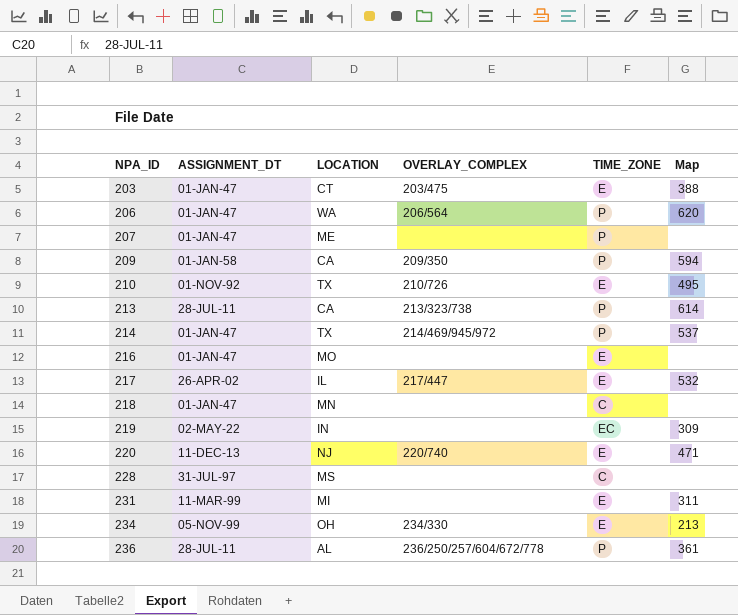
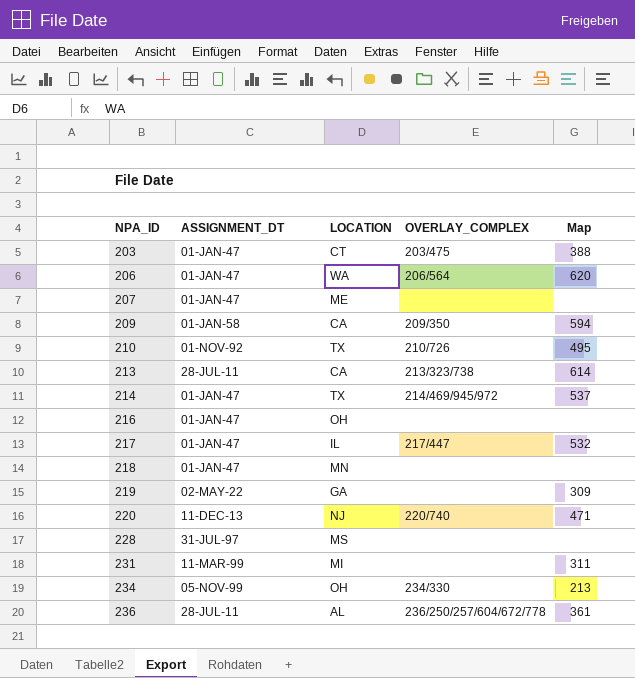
column TIME_ZONE | position: 5 -> none
216 | LOCATION: MO -> OH
217 | ASSIGNMENT_DT: 26-APR-02 -> 01-JAN-47
219 | LOCATION: IN -> GA

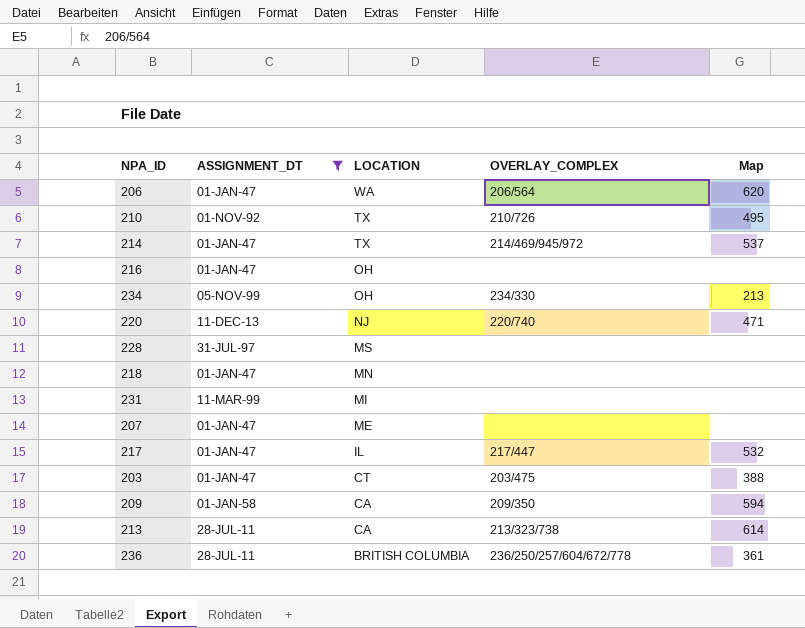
filter: none -> ASSIGNMENT_DT != 02-MAY-22
row order: NPA_ID ascending -> LOCATION descending
231 | Map: 311 -> none
236 | LOCATION: AL -> BRITISH COLUMBIA

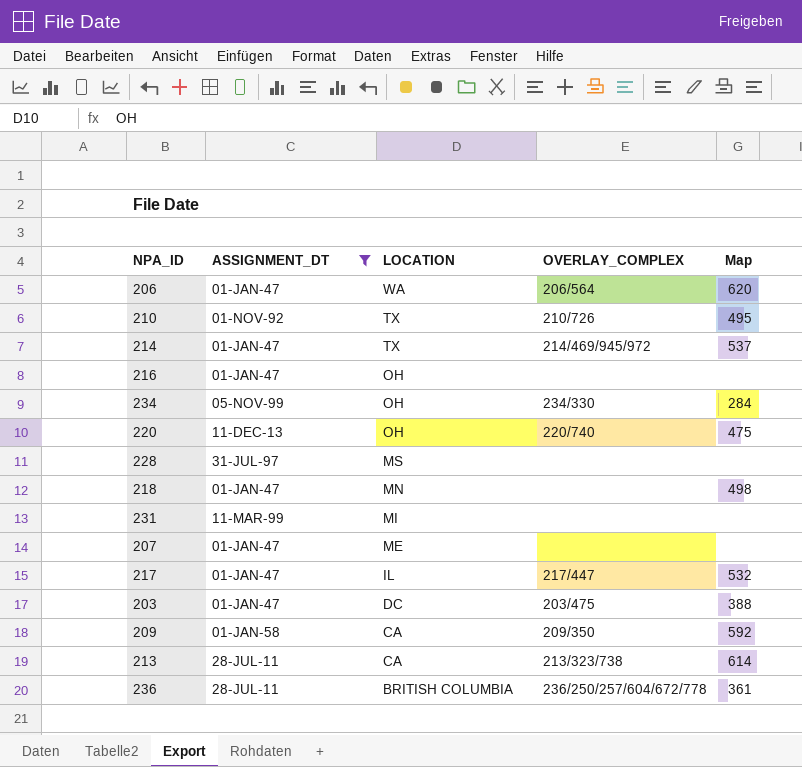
234 | Map: 213 -> 284
220 | LOCATION: NJ -> OH
220 | Map: 471 -> 475
218 | Map: none -> 498
203 | LOCATION: CT -> DC
209 | Map: 594 -> 592

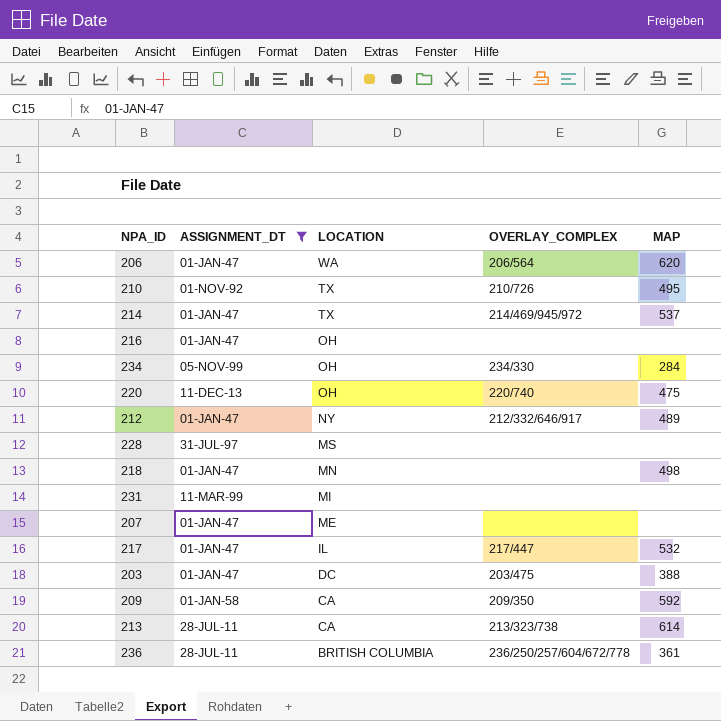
column name: Map -> MAP
row 212: none -> 01-JAN-47 | NY | 212/332/646/917 | 489

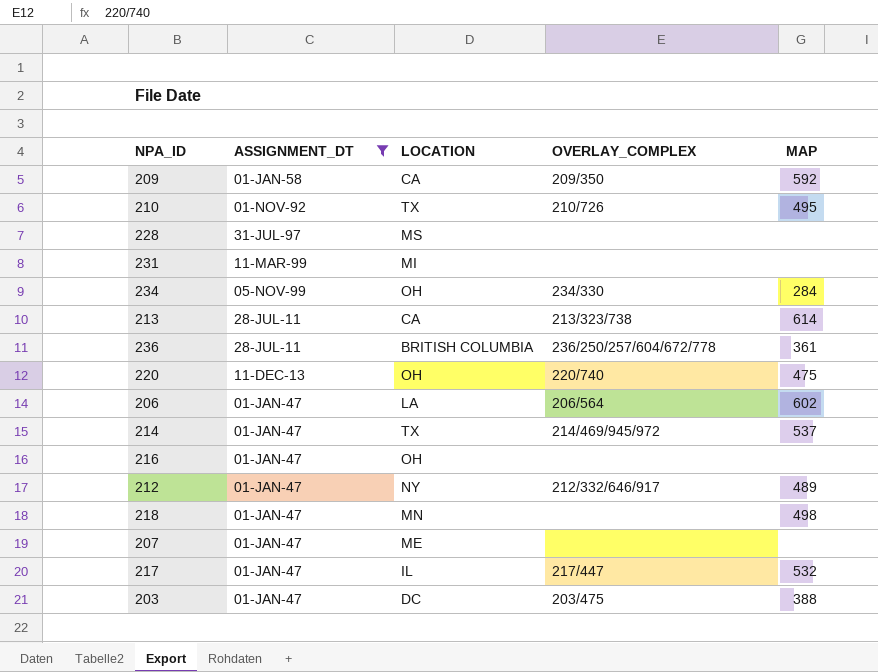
row order: LOCATION descending -> ASSIGNMENT_DT ascending
206 | LOCATION: WA -> LA
206 | MAP: 620 -> 602

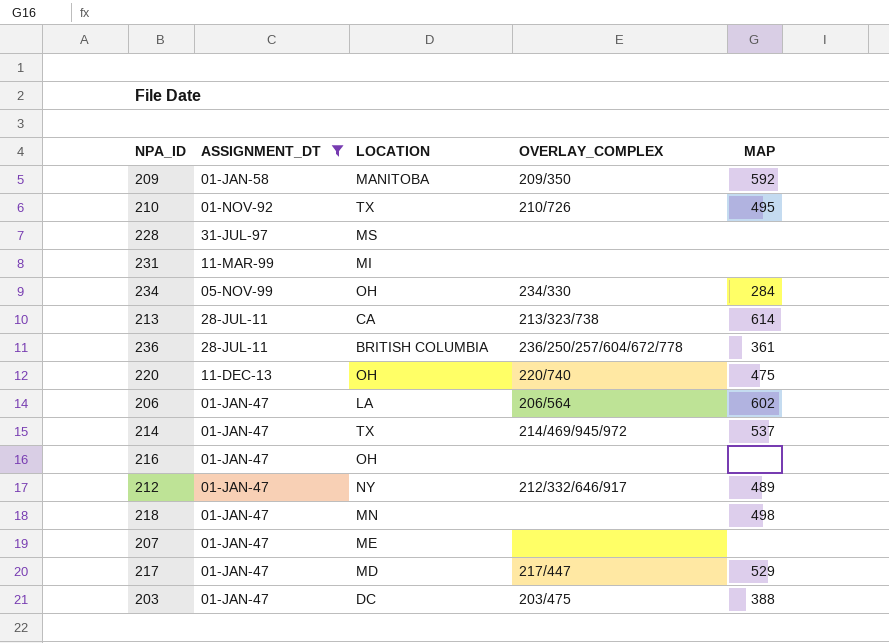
209 | LOCATION: CA -> MANITOBA
217 | LOCATION: IL -> MD
217 | MAP: 532 -> 529

